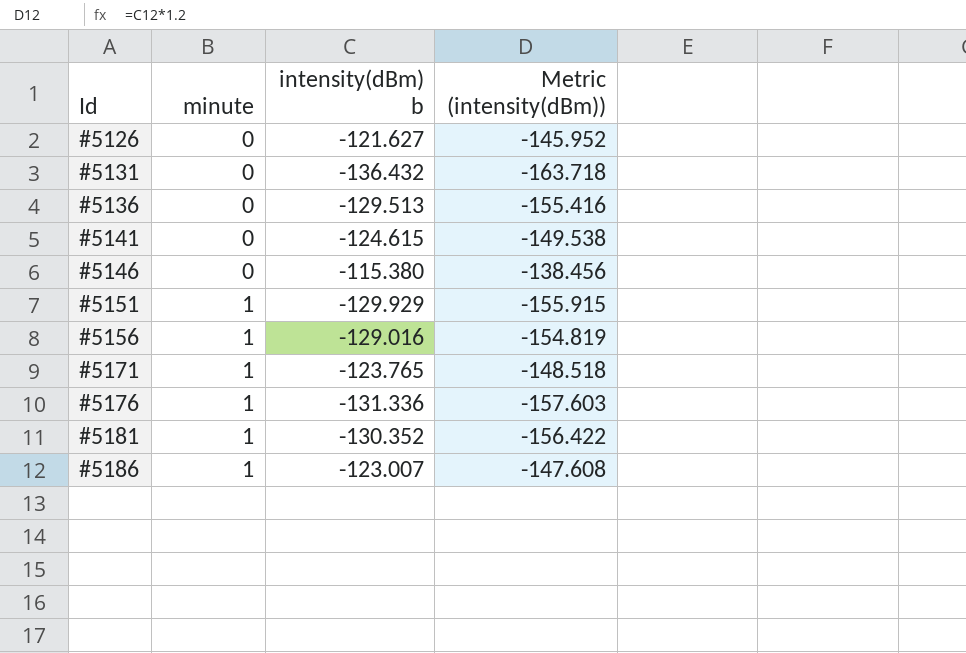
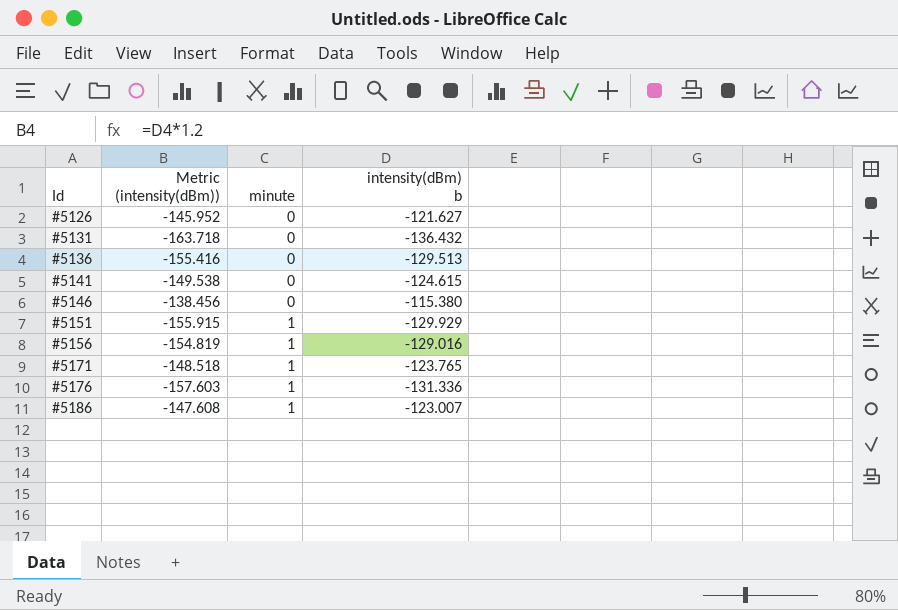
column Metric (intensity(dBm)) | position: 4 -> 2
row #5181: 1 | -130.352 | -156.422 -> none

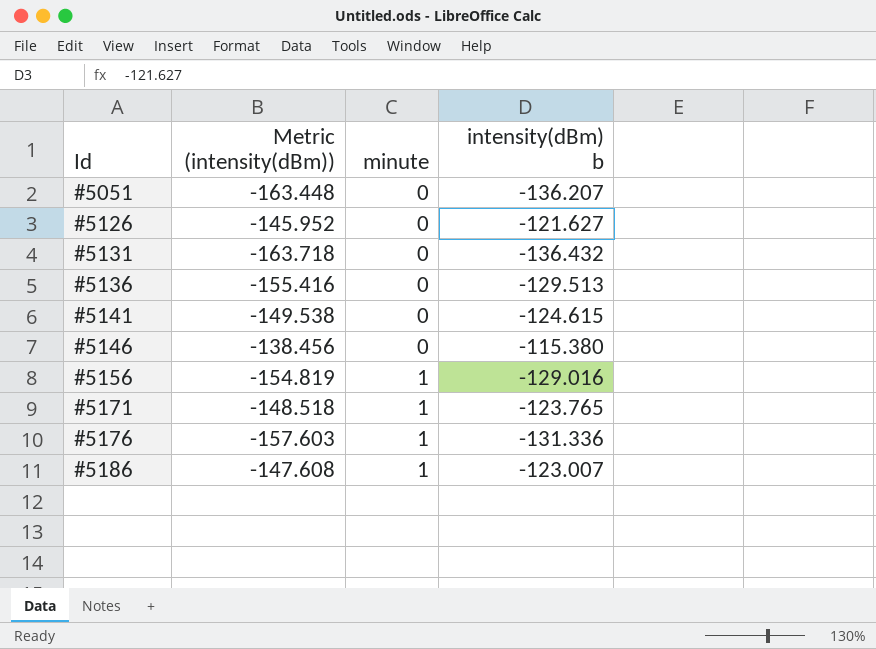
row #5151: -155.915 | 1 | -129.929 -> none
row #5051: none -> -163.448 | 0 | -136.207

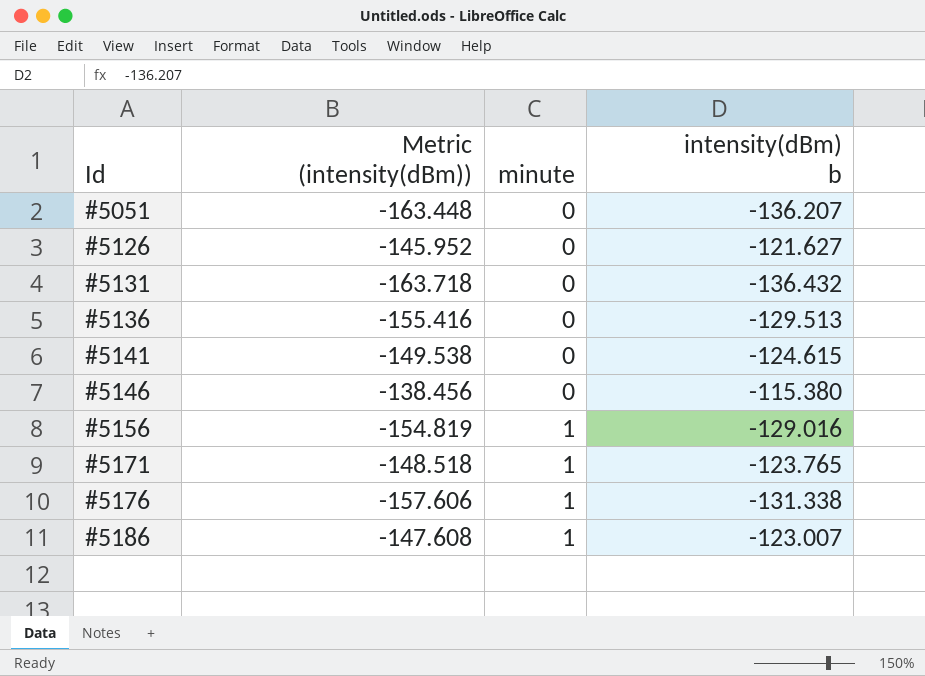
#5176 | Metric (intensity(dBm)): -157.603 -> -157.606
#5176 | intensity(dBm) b: -131.336 -> -131.338

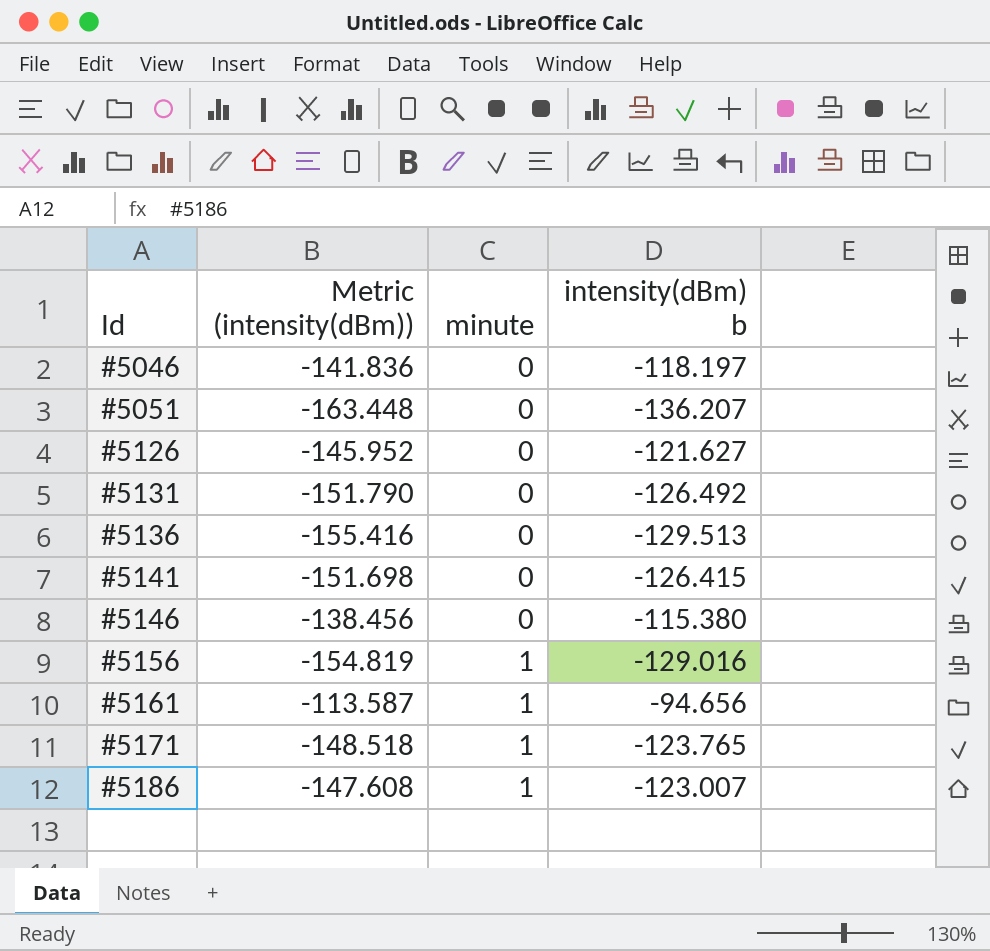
row #5176: -157.606 | 1 | -131.338 -> none
row #5046: none -> -141.836 | 0 | -118.197
#5131 | Metric (intensity(dBm)): -163.718 -> -151.790
#5131 | intensity(dBm) b: -136.432 -> -126.492
#5141 | Metric (intensity(dBm)): -149.538 -> -151.698
#5141 | intensity(dBm) b: -124.615 -> -126.415
row #5161: none -> -113.587 | 1 | -94.656

